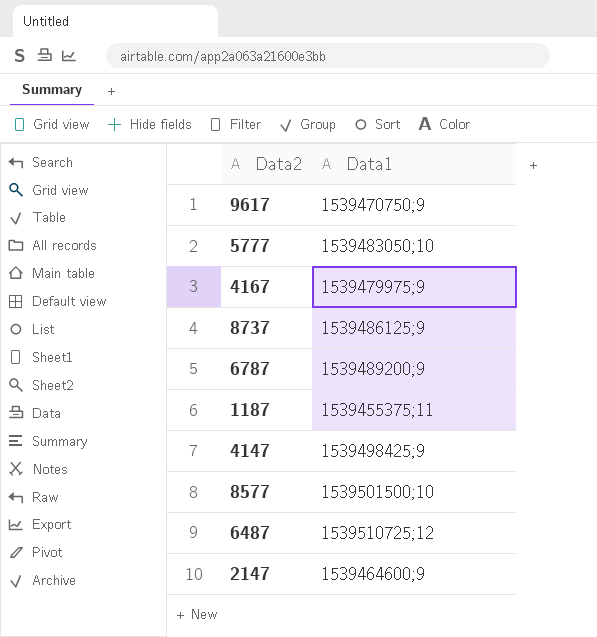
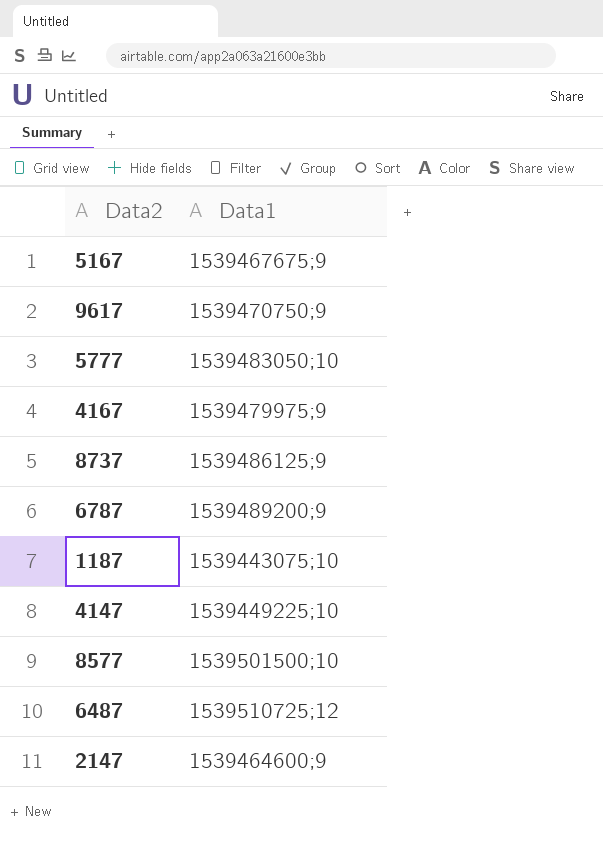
row 5167: none -> 1539467675;9
1187 | Data1: 1539455375;11 -> 1539443075;10
4147 | Data1: 1539498425;9 -> 1539449225;10

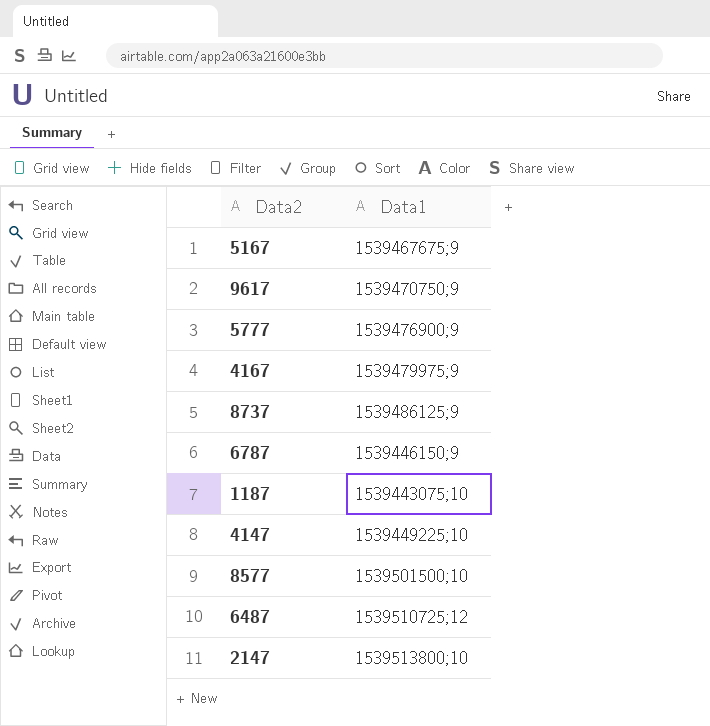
5777 | Data1: 1539483050;10 -> 1539476900;9
6787 | Data1: 1539489200;9 -> 1539446150;9
2147 | Data1: 1539464600;9 -> 1539513800;10

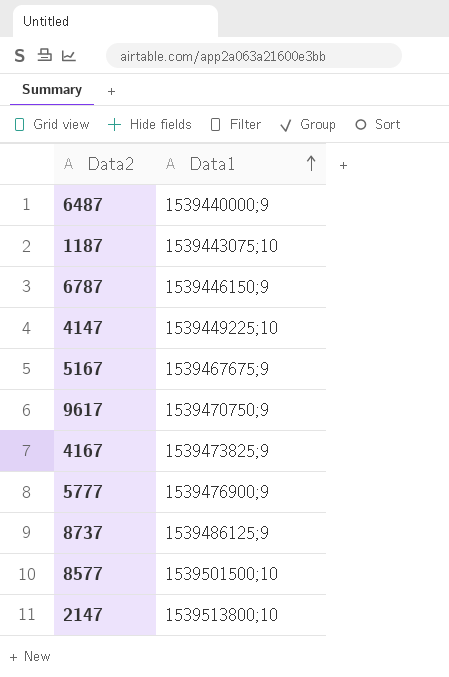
row order: none -> Data1 ascending
6487 | Data1: 1539510725;12 -> 1539440000;9
4167 | Data1: 1539479975;9 -> 1539473825;9

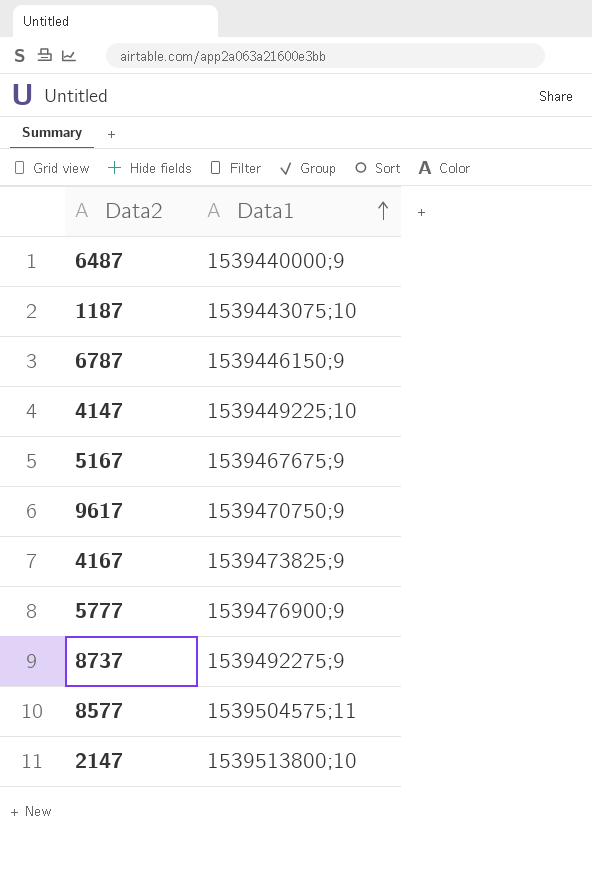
8737 | Data1: 1539486125;9 -> 1539492275;9
8577 | Data1: 1539501500;10 -> 1539504575;11

